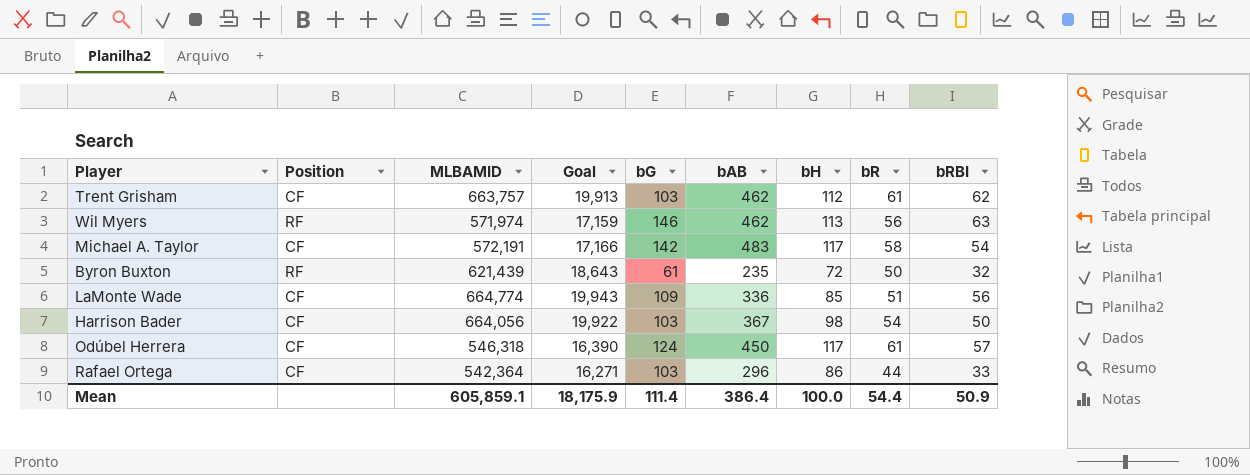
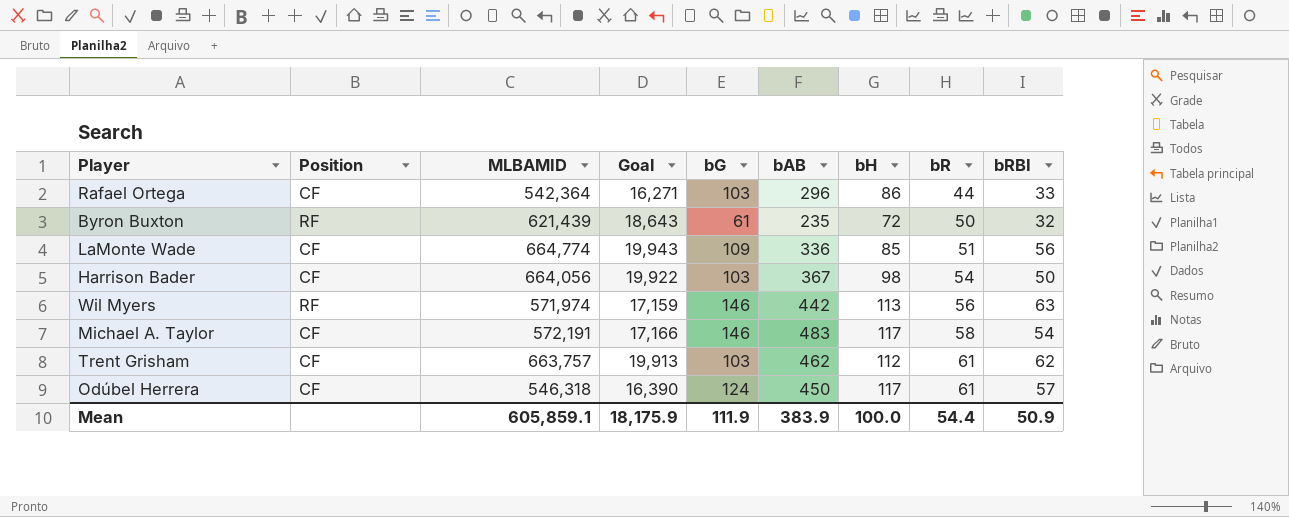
row order: none -> bR ascending
Wil Myers | bAB: 462 -> 442
Michael A. Taylor | bG: 142 -> 146
Mean | bG: 111.4 -> 111.9
Mean | bAB: 386.4 -> 383.9

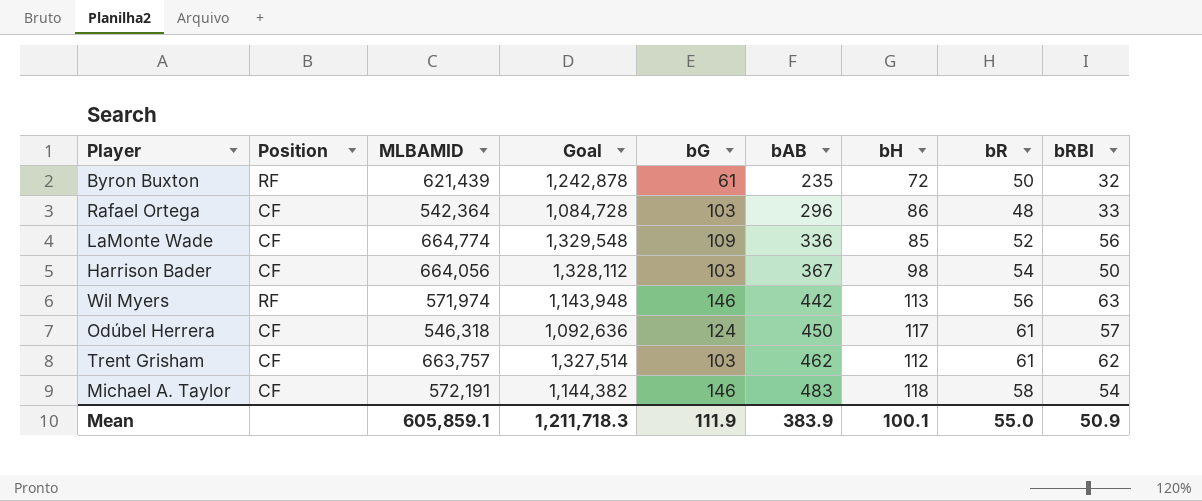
row order: bR ascending -> bAB ascending
column Goal | formula: [MLBAMID] * 0.03 -> [MLBAMID] * 2
Rafael Ortega | bR: 44 -> 48
LaMonte Wade | bR: 51 -> 52
Michael A. Taylor | bH: 117 -> 118
Mean | Goal: 18,175.9 -> 1,211,718.3
Mean | bH: 100.0 -> 100.1
Mean | bR: 54.4 -> 55.0

